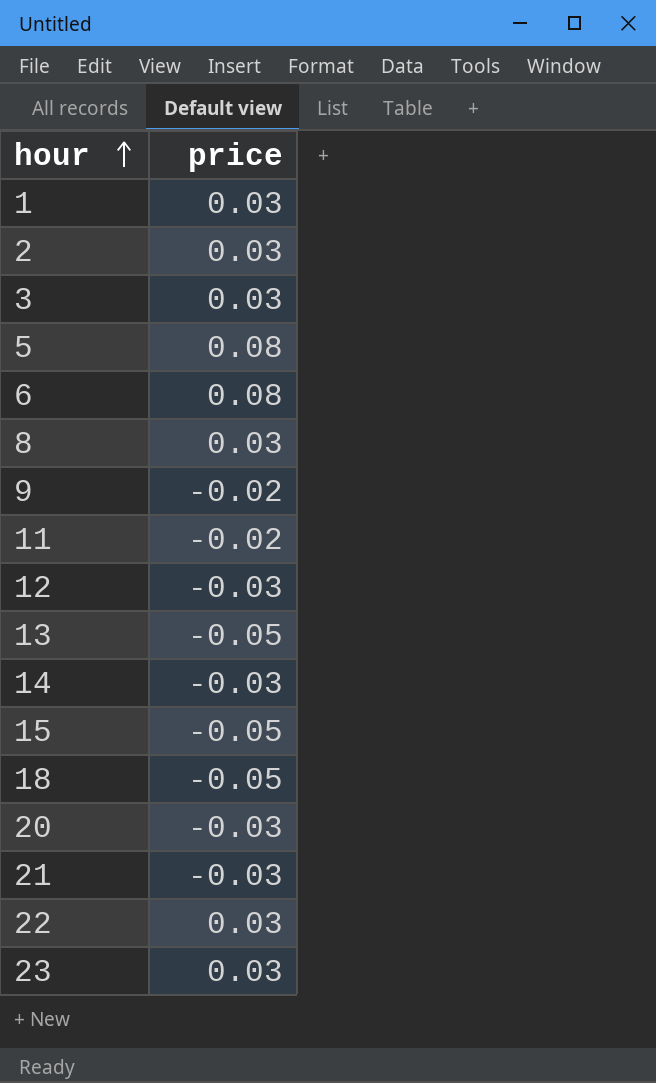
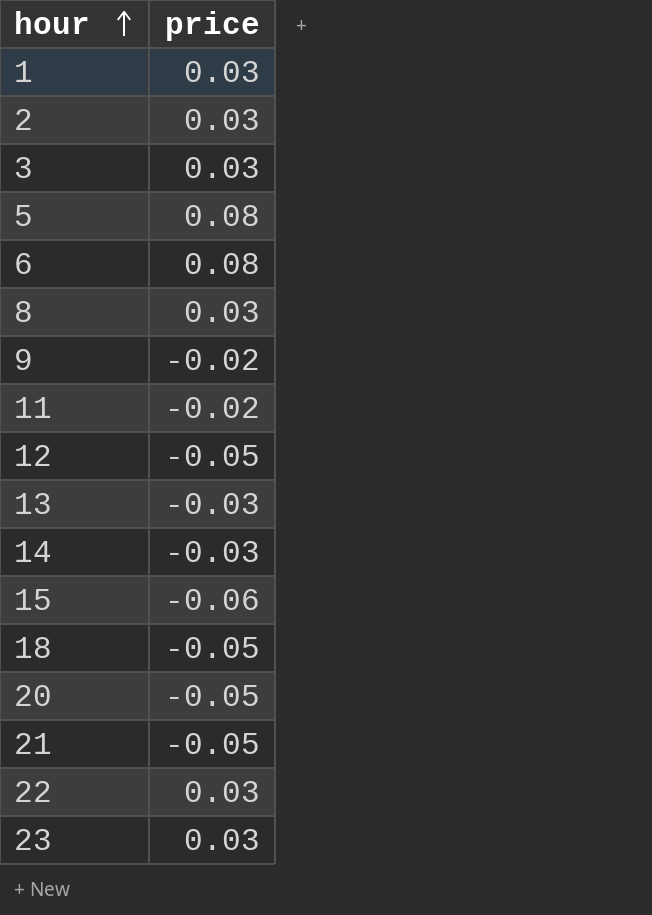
12 | price: -0.03 -> -0.05
13 | price: -0.05 -> -0.03
15 | price: -0.05 -> -0.06
20 | price: -0.03 -> -0.05
21 | price: -0.03 -> -0.05

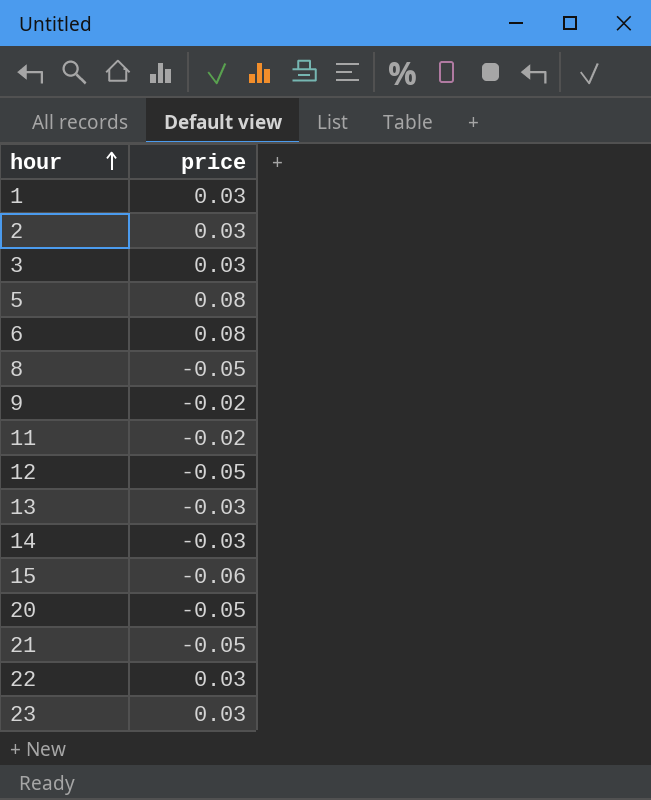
row 18: -0.05 -> none
8 | price: 0.03 -> -0.05

